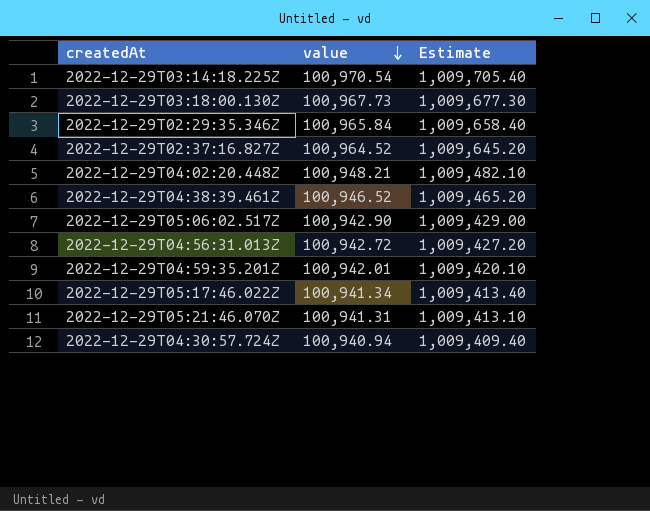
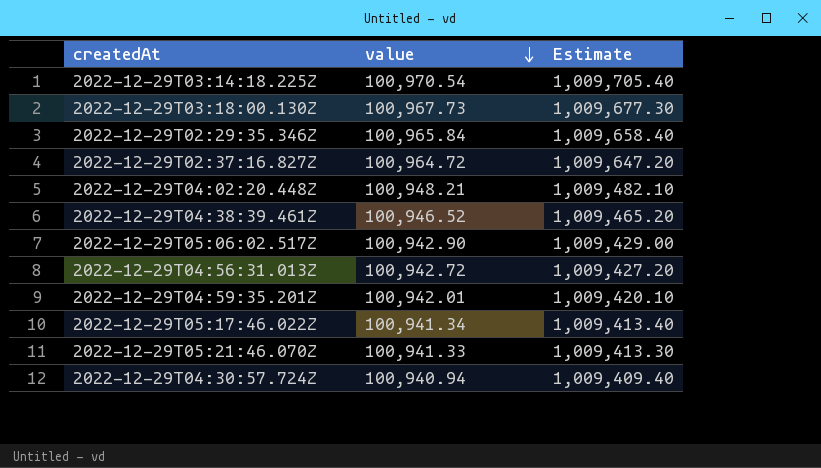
2022-12-29T02:37:16.827Z | value: 100,964.52 -> 100,964.72
2022-12-29T02:37:16.827Z | Estimate: 1,009,645.20 -> 1,009,647.20
2022-12-29T05:21:46.070Z | value: 100,941.31 -> 100,941.33
2022-12-29T05:21:46.070Z | Estimate: 1,009,413.10 -> 1,009,413.30

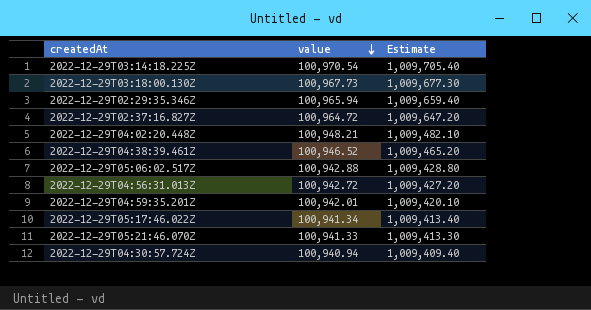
2022-12-29T02:29:35.346Z | value: 100,965.84 -> 100,965.94
2022-12-29T02:29:35.346Z | Estimate: 1,009,658.40 -> 1,009,659.40
2022-12-29T05:06:02.517Z | value: 100,942.90 -> 100,942.88
2022-12-29T05:06:02.517Z | Estimate: 1,009,429.00 -> 1,009,428.80

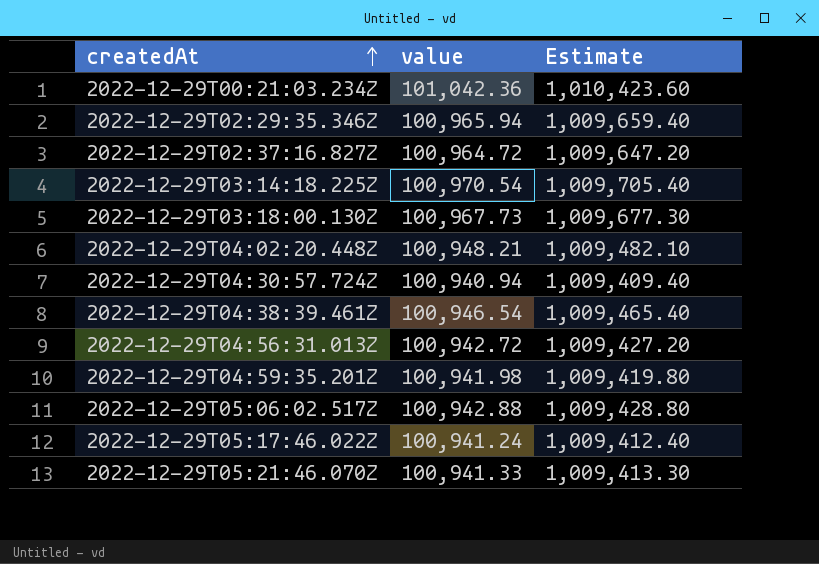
row order: value descending -> createdAt ascending
row 2022-12-29T00:21:03.234Z: none -> 101,042.36 | 1,010,423.60
2022-12-29T04:38:39.461Z | value: 100,946.52 -> 100,946.54
2022-12-29T04:38:39.461Z | Estimate: 1,009,465.20 -> 1,009,465.40
2022-12-29T04:59:35.201Z | value: 100,942.01 -> 100,941.98
2022-12-29T04:59:35.201Z | Estimate: 1,009,420.10 -> 1,009,419.80
2022-12-29T05:17:46.022Z | value: 100,941.34 -> 100,941.24
2022-12-29T05:17:46.022Z | Estimate: 1,009,413.40 -> 1,009,412.40

